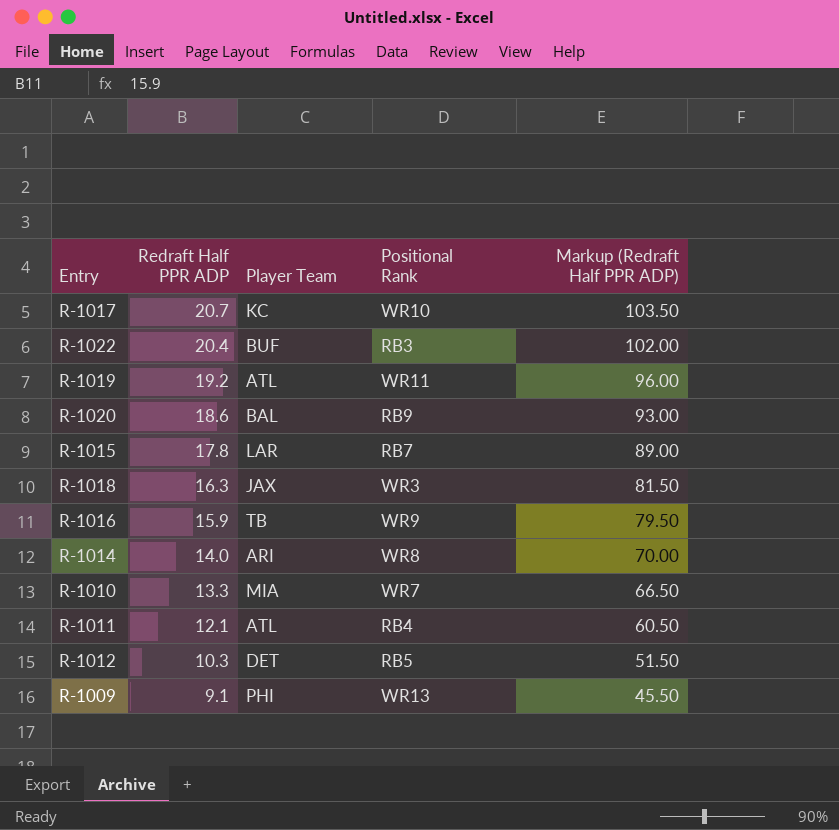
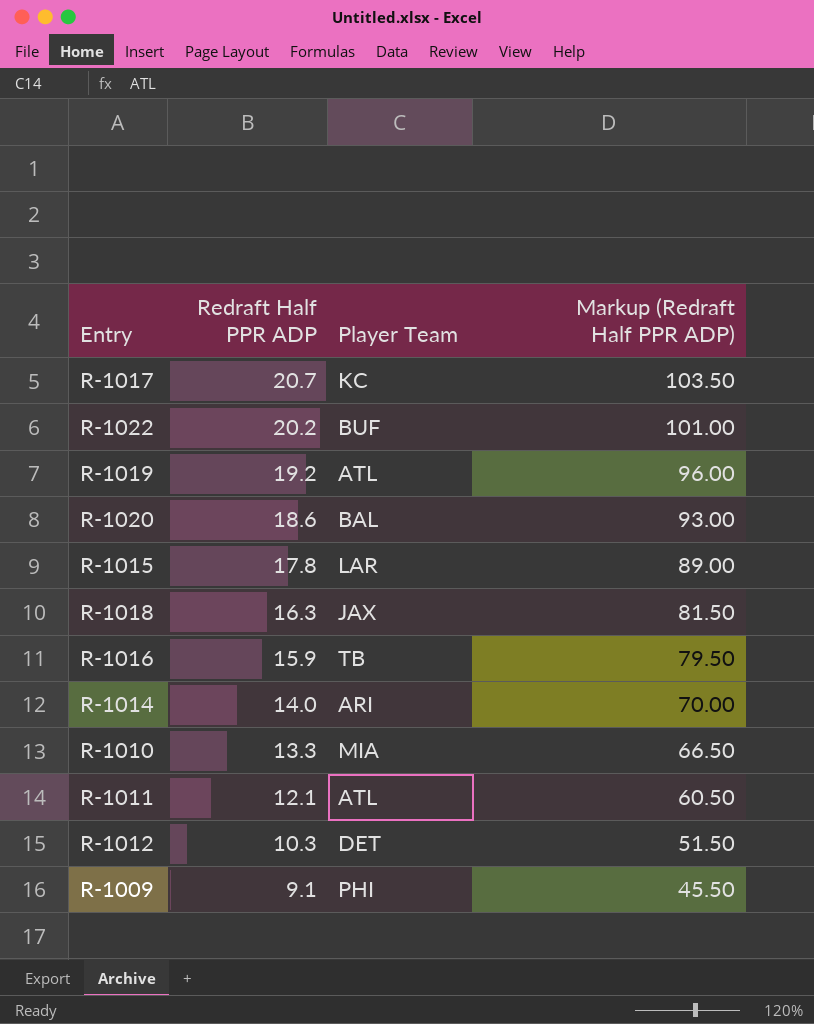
column Positional Rank | position: 4 -> none
R-1022 | Redraft Half PPR ADP: 20.4 -> 20.2
R-1022 | Markup (Redraft Half PPR ADP): 102.00 -> 101.00

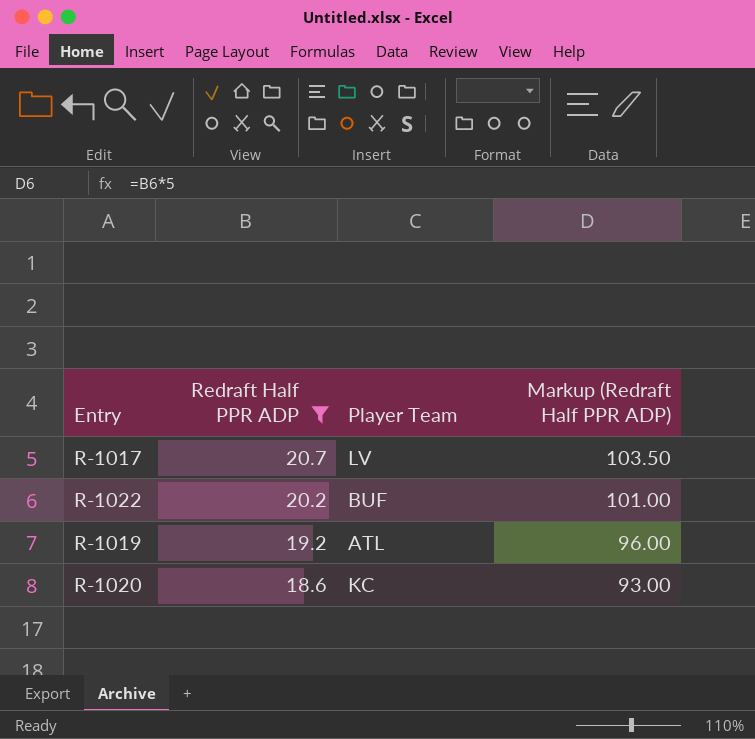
filter: none -> Redraft Half PPR ADP >= 18.6
R-1017 | Player Team: KC -> LV
R-1020 | Player Team: BAL -> KC

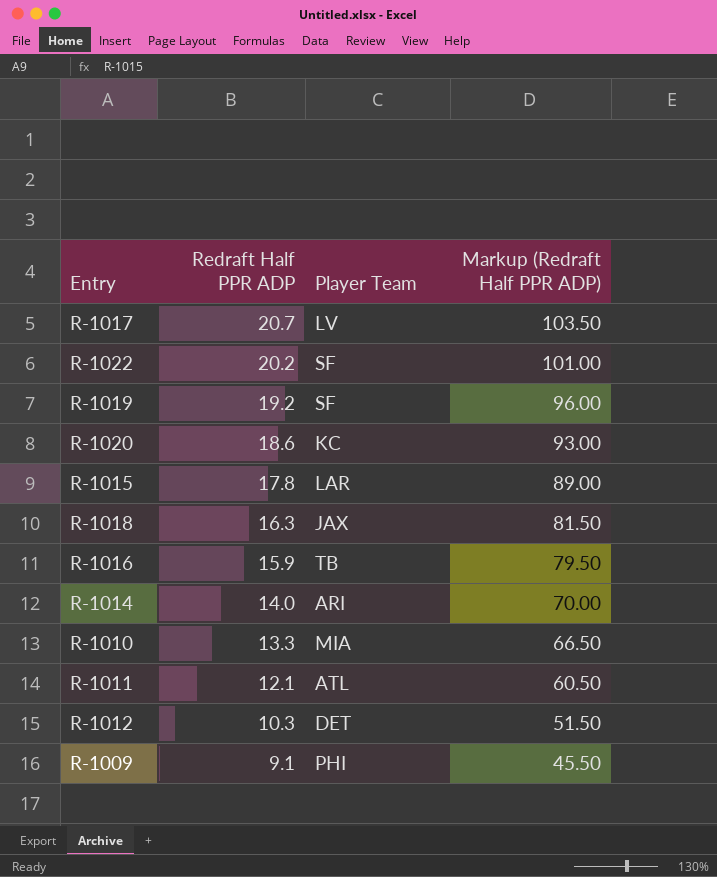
filter: Redraft Half PPR ADP >= 18.6 -> none
R-1022 | Player Team: BUF -> SF
R-1019 | Player Team: ATL -> SF

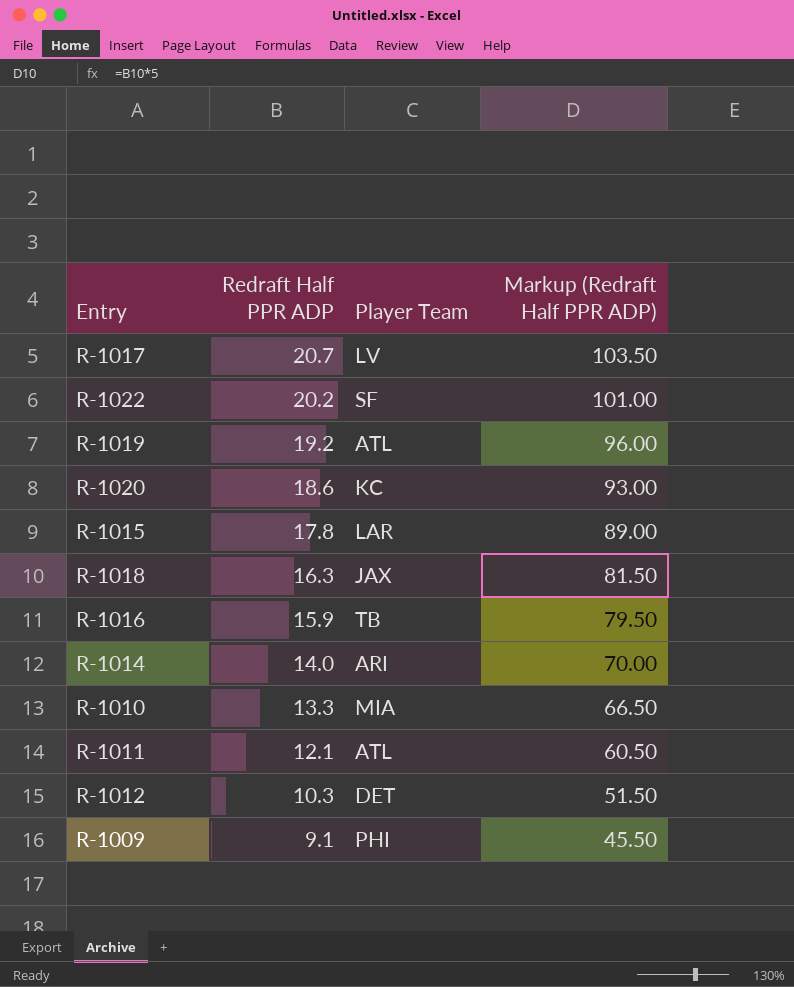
R-1019 | Player Team: SF -> ATL

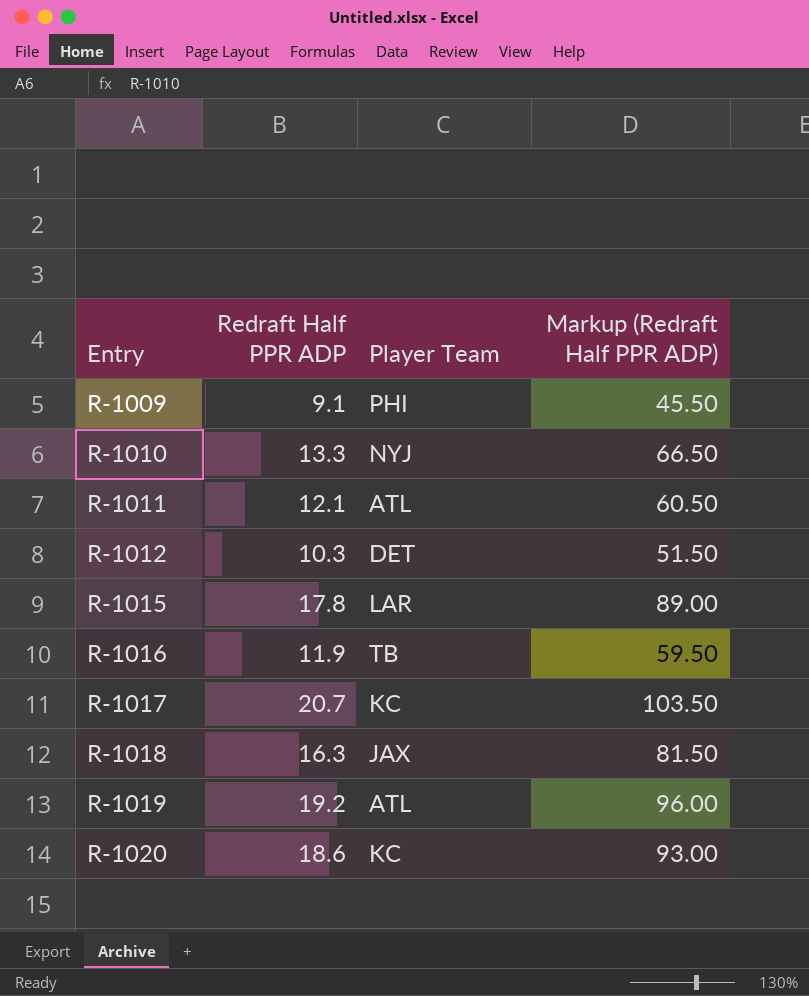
row order: Redraft Half PPR ADP descending -> Entry ascending
row R-1022: 20.2 | SF | 101.00 -> none
row R-1014: 14.0 | ARI | 70.00 -> none
R-1010 | Player Team: MIA -> NYJ
R-1016 | Redraft Half PPR ADP: 15.9 -> 11.9
R-1016 | Markup (Redraft Half PPR ADP): 79.50 -> 59.50
R-1017 | Player Team: LV -> KC

